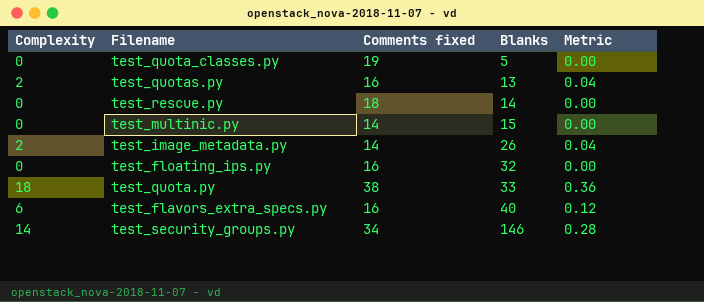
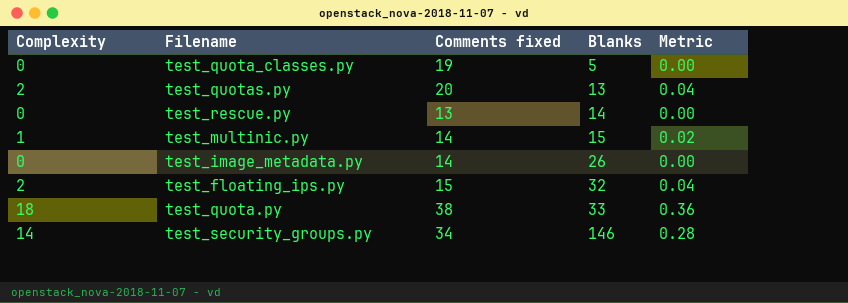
row test_flavors_extra_specs.py: 6 | 16 | 40 | 0.12 -> none
test_quotas.py | Comments fixed: 16 -> 20
test_rescue.py | Comments fixed: 18 -> 13
test_multinic.py | Complexity: 0 -> 1
test_multinic.py | Metric: 0.00 -> 0.02
test_image_metadata.py | Complexity: 2 -> 0
test_image_metadata.py | Metric: 0.04 -> 0.00
test_floating_ips.py | Complexity: 0 -> 2
test_floating_ips.py | Comments fixed: 16 -> 15
test_floating_ips.py | Metric: 0.00 -> 0.04

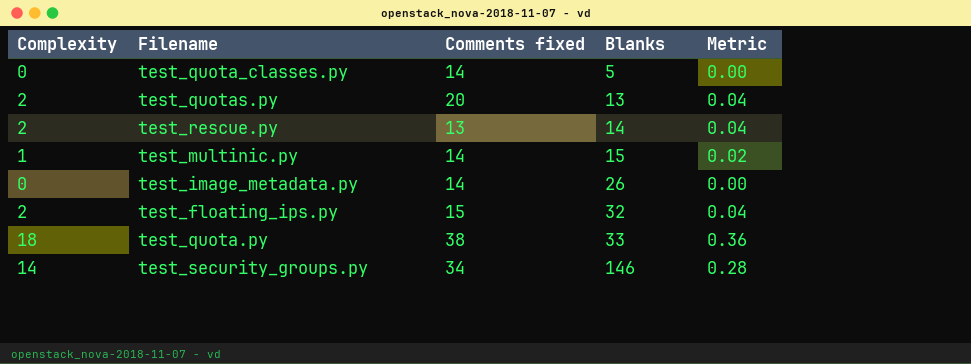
test_quota_classes.py | Comments fixed: 19 -> 14
test_rescue.py | Complexity: 0 -> 2
test_rescue.py | Metric: 0.00 -> 0.04

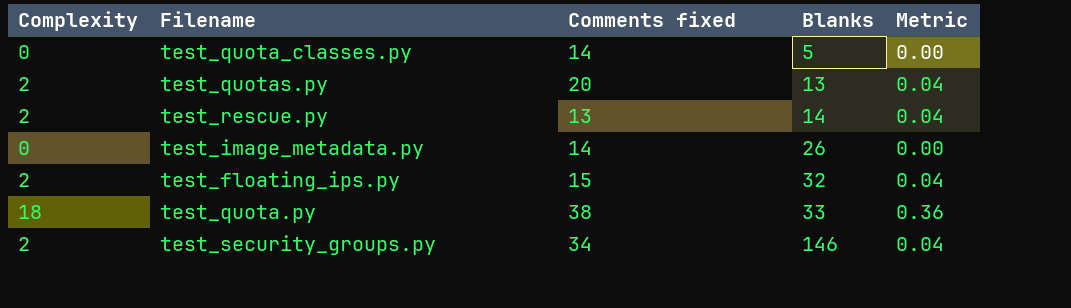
row test_multinic.py: 1 | 14 | 15 | 0.02 -> none
test_security_groups.py | Complexity: 14 -> 2
test_security_groups.py | Metric: 0.28 -> 0.04

